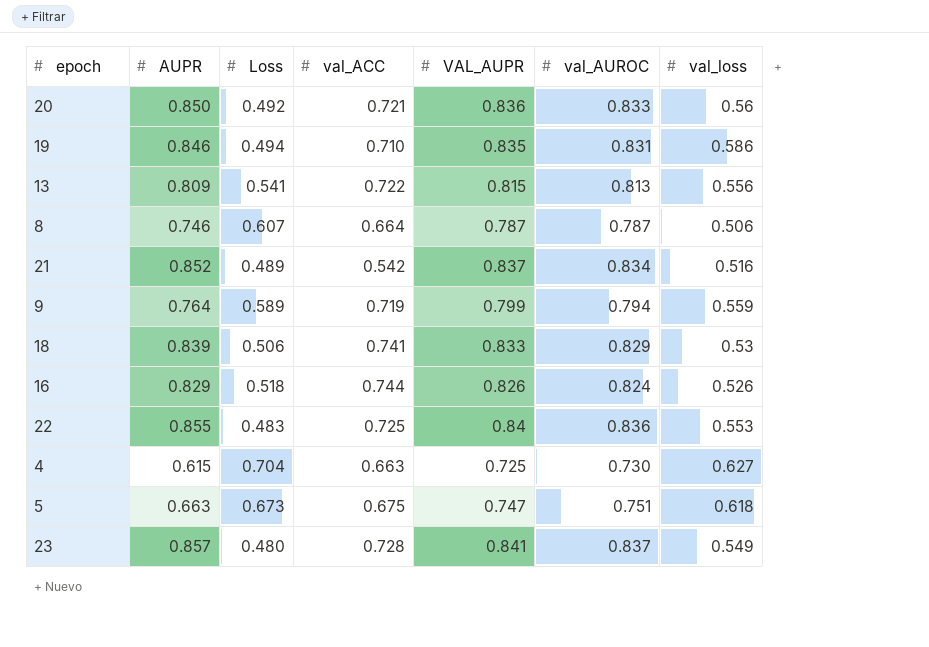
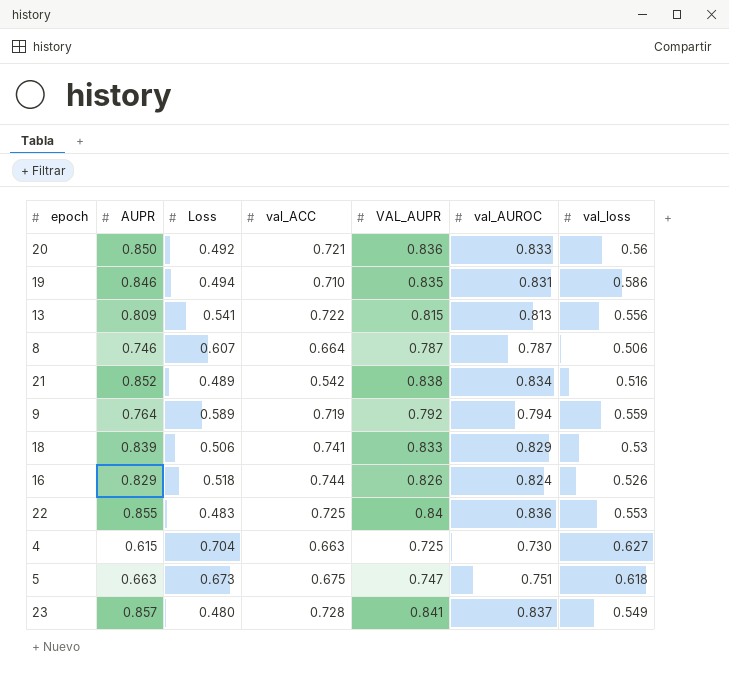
21 | VAL_AUPR: 0.837 -> 0.838
9 | VAL_AUPR: 0.799 -> 0.792

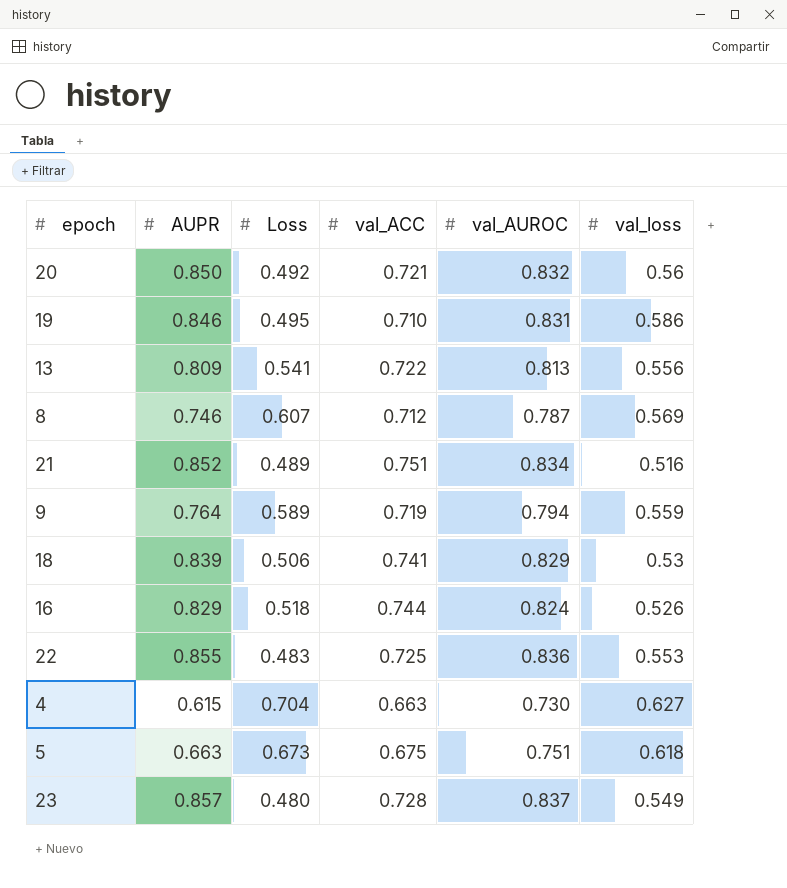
column VAL_AUPR | position: 5 -> none
20 | val_AUROC: 0.833 -> 0.832
19 | Loss: 0.494 -> 0.495
8 | val_ACC: 0.664 -> 0.712
8 | val_loss: 0.506 -> 0.569
21 | val_ACC: 0.542 -> 0.751

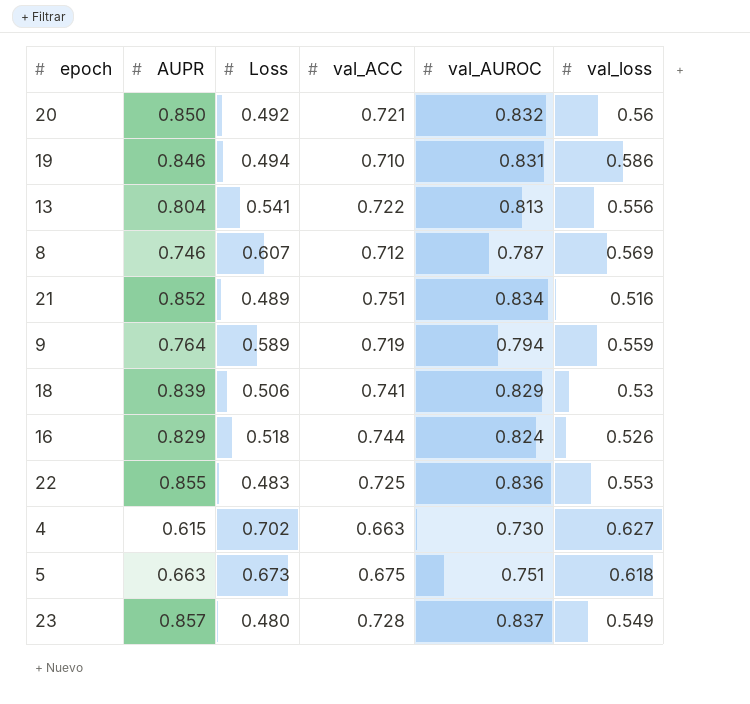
19 | Loss: 0.495 -> 0.494
13 | AUPR: 0.809 -> 0.804
4 | Loss: 0.704 -> 0.702

